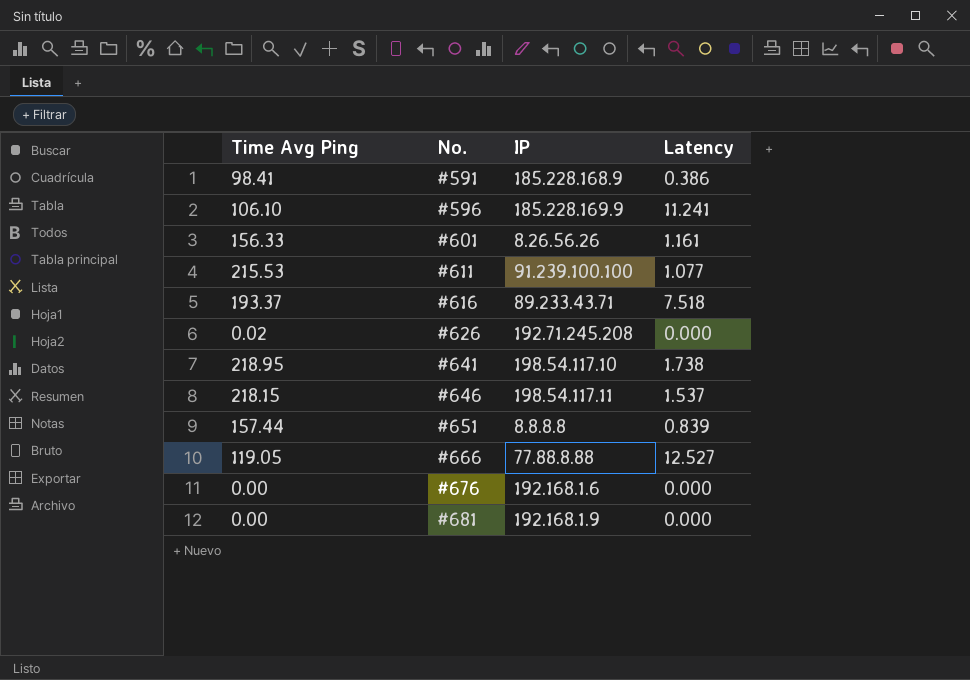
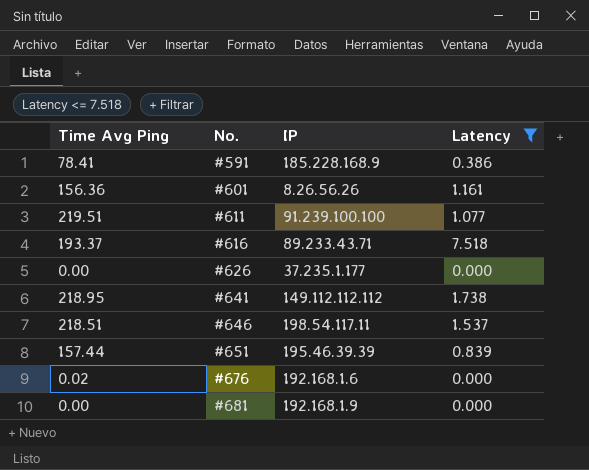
filter: none -> Latency <= 7.518
#591 | Time Avg Ping: 98.41 -> 78.41
#601 | Time Avg Ping: 156.33 -> 156.36
#611 | Time Avg Ping: 215.53 -> 219.51
#626 | Time Avg Ping: 0.02 -> 0.00
#626 | IP: 192.71.245.208 -> 37.235.1.177
#641 | IP: 198.54.117.10 -> 149.112.112.112
#646 | Time Avg Ping: 218.15 -> 218.51
#651 | IP: 8.8.8.8 -> 195.46.39.39
#676 | Time Avg Ping: 0.00 -> 0.02

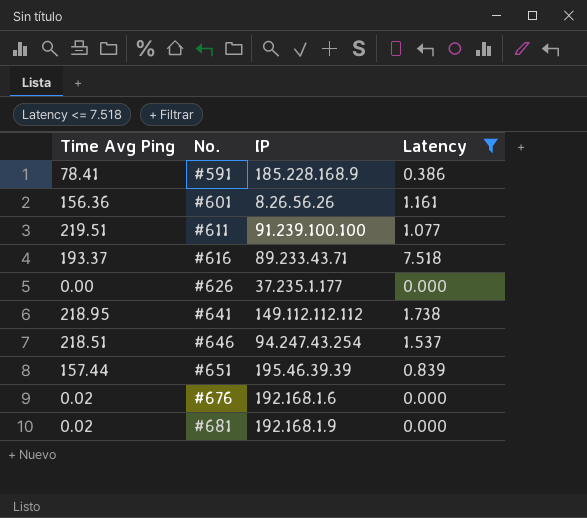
#646 | IP: 198.54.117.11 -> 94.247.43.254
#681 | Time Avg Ping: 0.00 -> 0.02

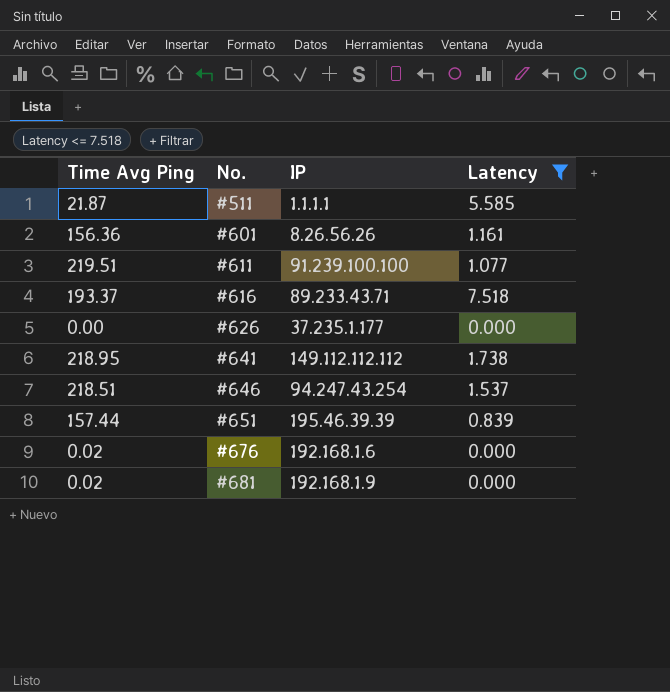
row #591: 78.41 | 185.228.168.9 | 0.386 -> none
row #511: none -> 21.87 | 1.1.1.1 | 5.585

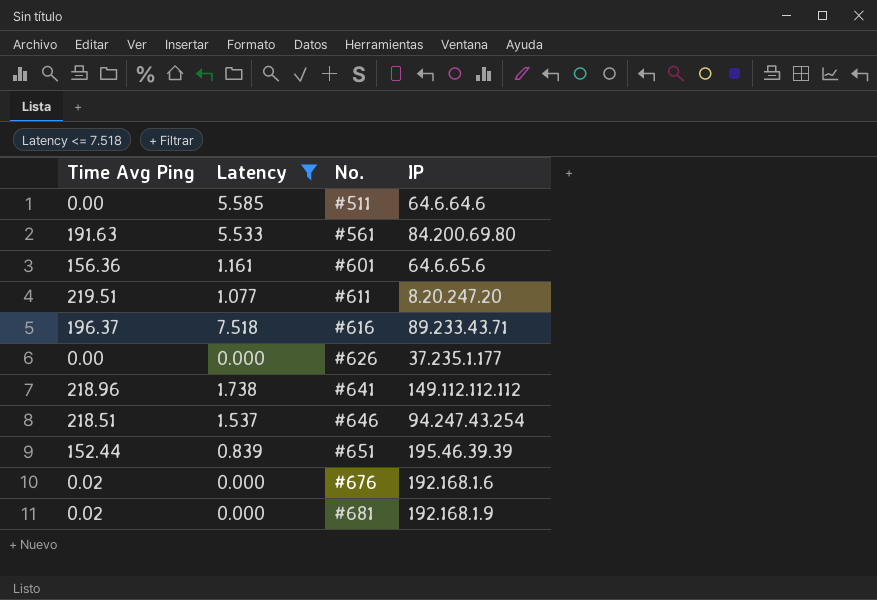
column Latency | position: 4 -> 2
#511 | Time Avg Ping: 21.87 -> 0.00
#511 | IP: 1.1.1.1 -> 64.6.64.6
row #561: none -> 191.63 | 5.533 | 84.200.69.80
#601 | IP: 8.26.56.26 -> 64.6.65.6
#611 | IP: 91.239.100.100 -> 8.20.247.20
#616 | Time Avg Ping: 193.37 -> 196.37
#641 | Time Avg Ping: 218.95 -> 218.96
#651 | Time Avg Ping: 157.44 -> 152.44

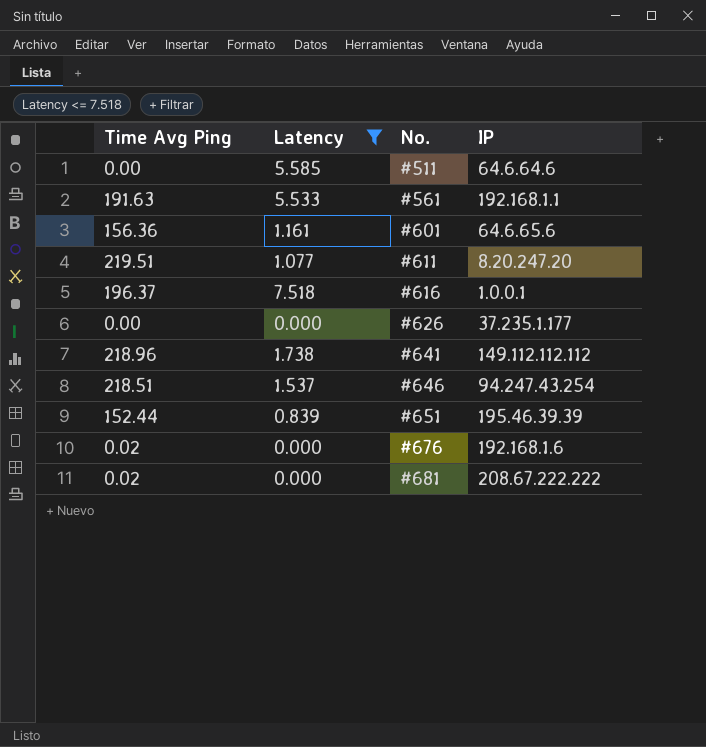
#561 | IP: 84.200.69.80 -> 192.168.1.1
#616 | IP: 89.233.43.71 -> 1.0.0.1
#681 | IP: 192.168.1.9 -> 208.67.222.222

